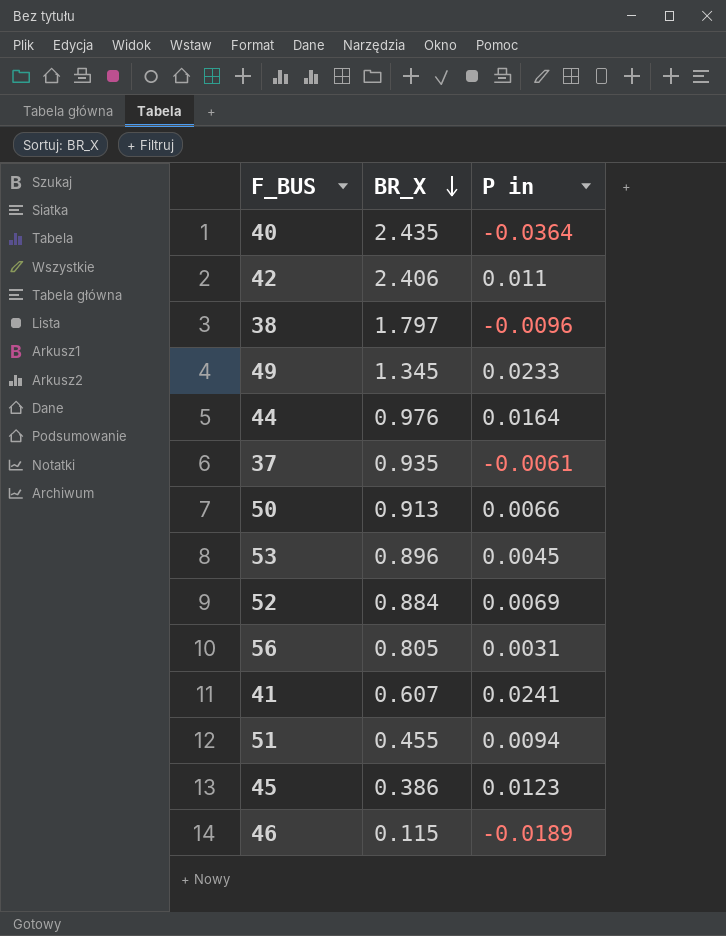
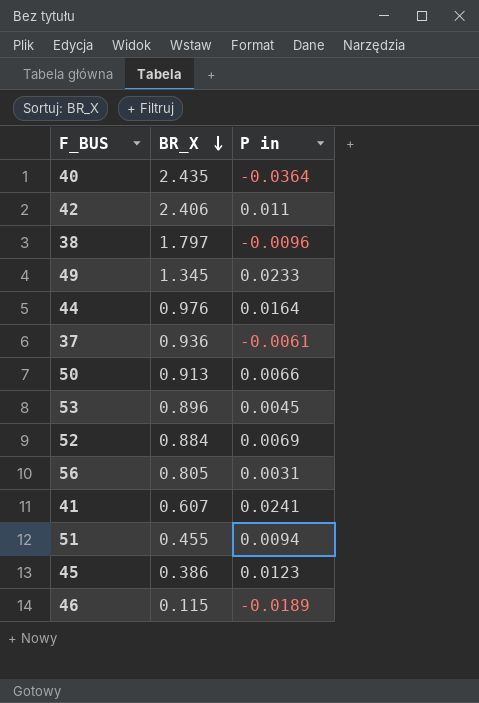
37 | BR_X: 0.935 -> 0.936

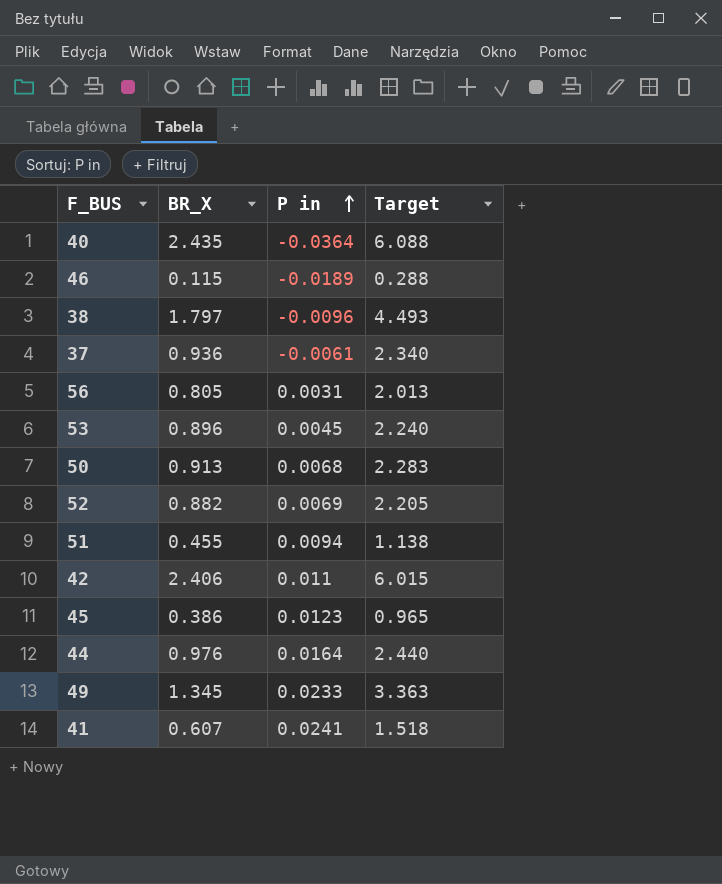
row order: BR_X descending -> P in ascending
column Target | formula: none -> [BR_X] * 2.5
50 | P in: 0.0066 -> 0.0068
52 | BR_X: 0.884 -> 0.882

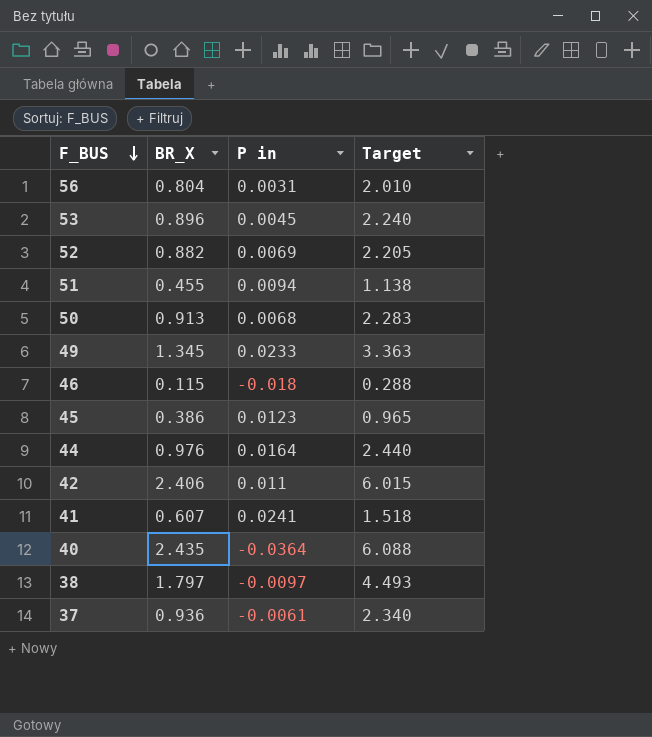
row order: P in ascending -> F_BUS descending
56 | BR_X: 0.805 -> 0.804
56 | Target: 2.013 -> 2.010
46 | P in: -0.0189 -> -0.018
38 | P in: -0.0096 -> -0.0097

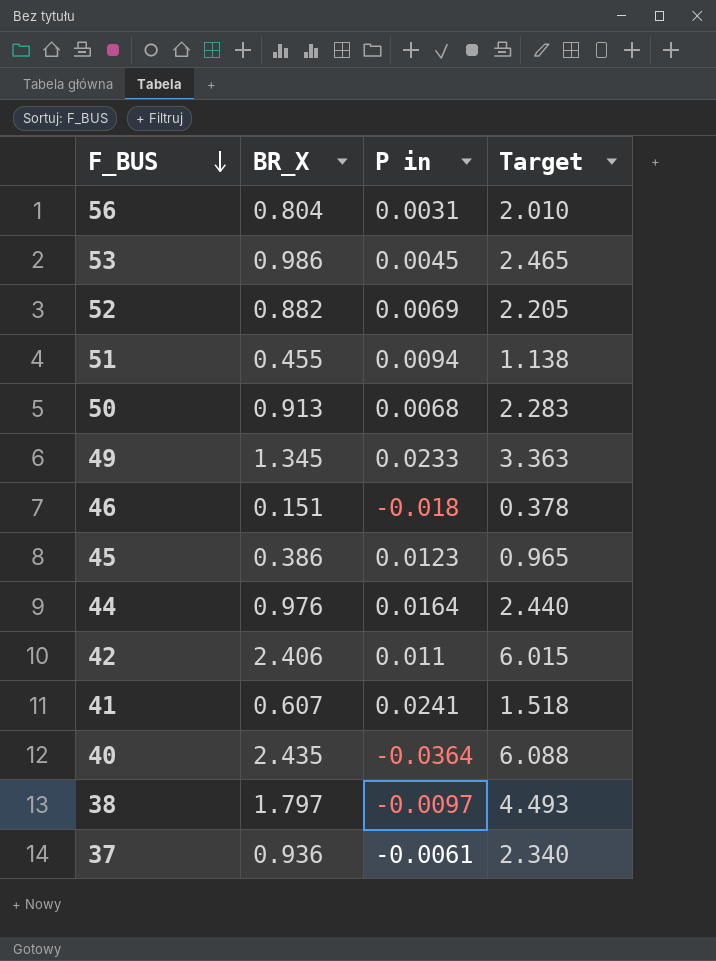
53 | BR_X: 0.896 -> 0.986
53 | Target: 2.240 -> 2.465
46 | BR_X: 0.115 -> 0.151
46 | Target: 0.288 -> 0.378

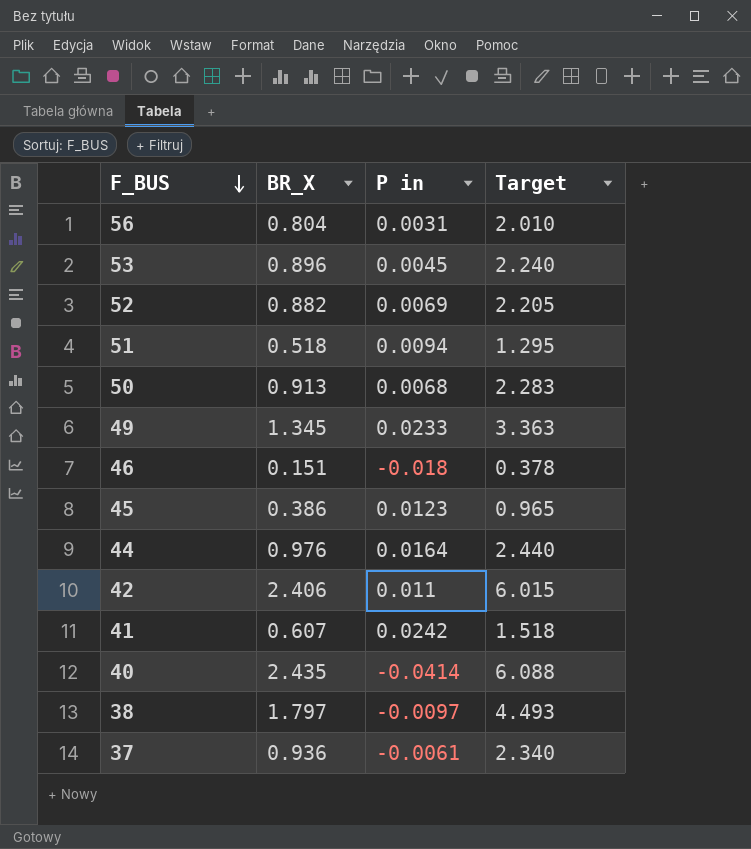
53 | BR_X: 0.986 -> 0.896
53 | Target: 2.465 -> 2.240
51 | BR_X: 0.455 -> 0.518
51 | Target: 1.138 -> 1.295
41 | P in: 0.0241 -> 0.0242
40 | P in: -0.0364 -> -0.0414

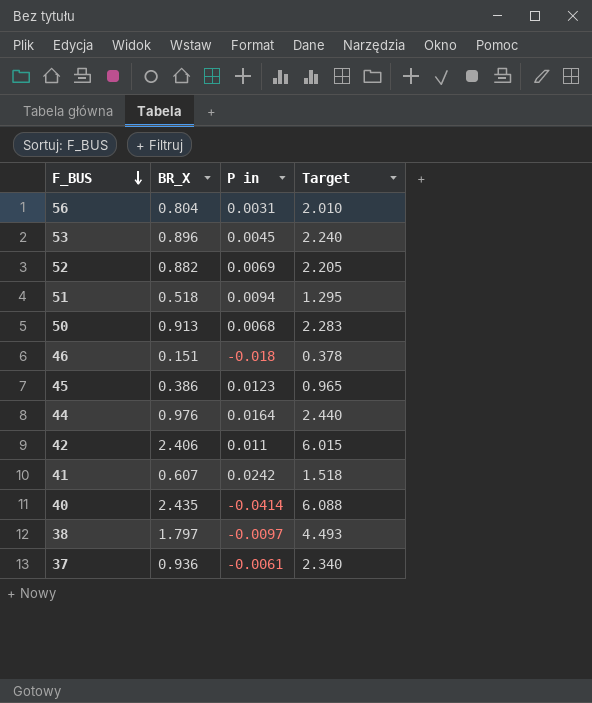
row 49: 1.345 | 0.0233 | 3.363 -> none

